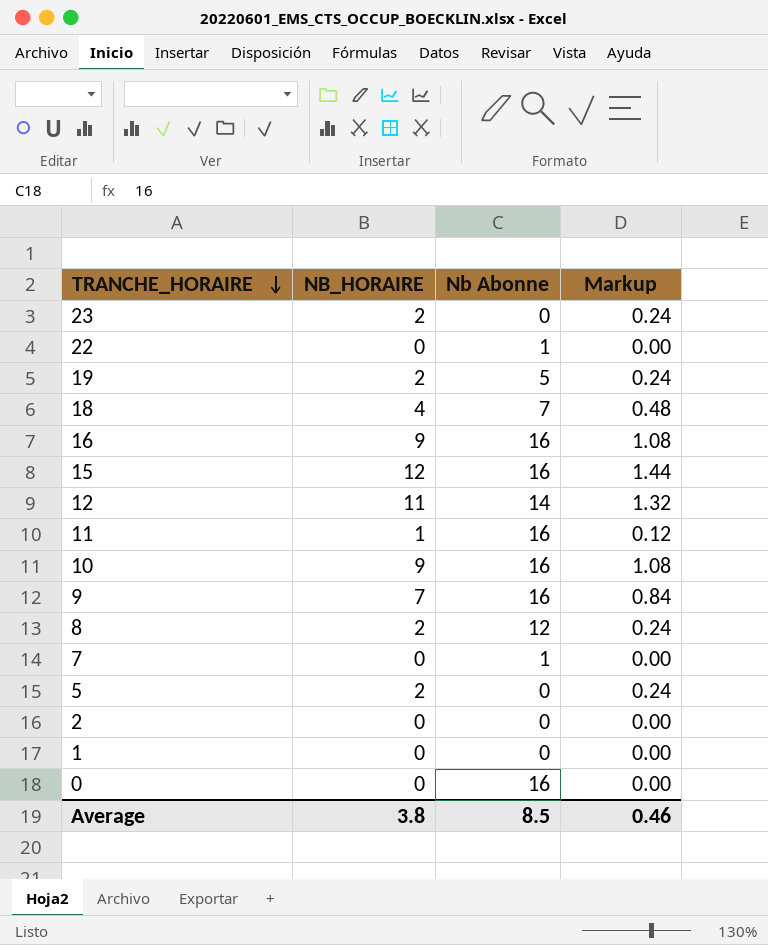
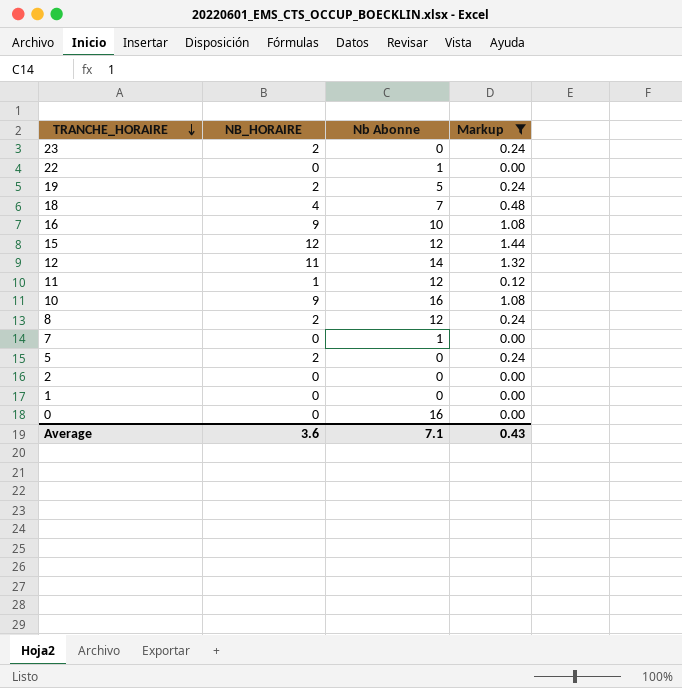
filter: none -> Markup != 0.84
16 | Nb Abonne: 16 -> 10
15 | Nb Abonne: 16 -> 12
11 | Nb Abonne: 16 -> 12
Average | NB_HORAIRE: 3.8 -> 3.6
Average | Nb Abonne: 8.5 -> 7.1
Average | Markup: 0.46 -> 0.43

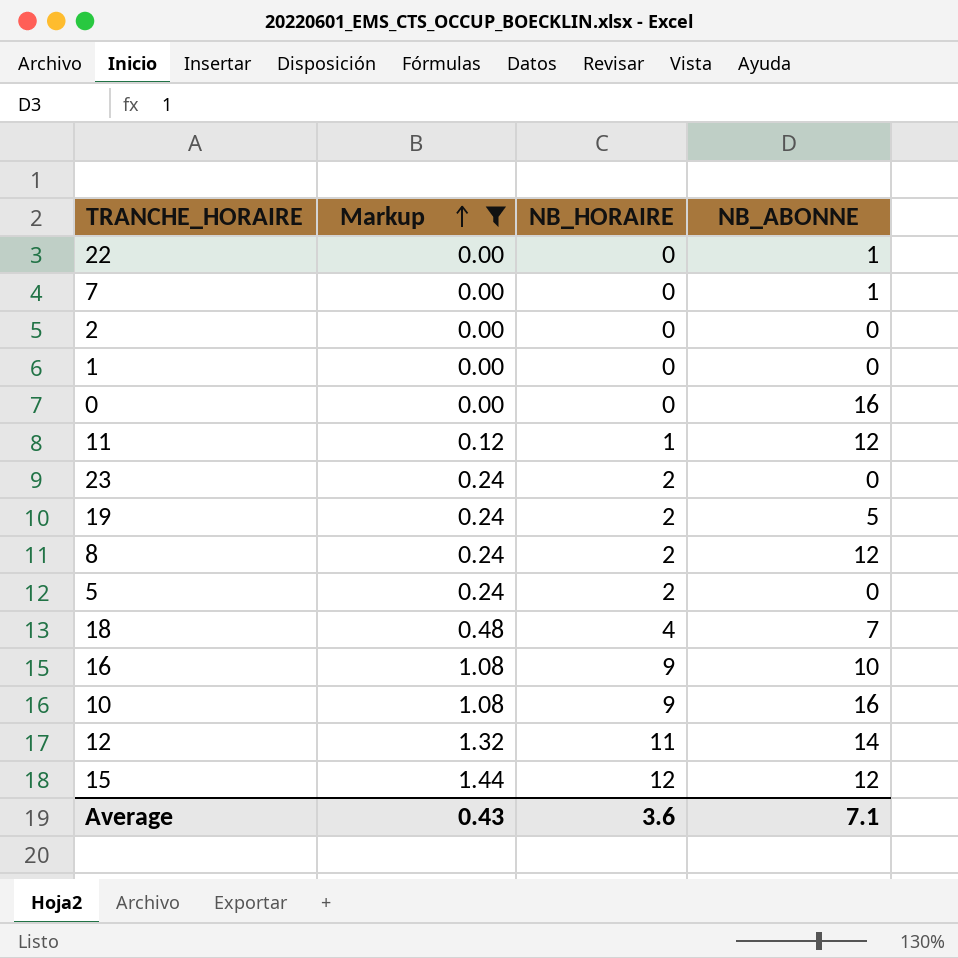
row order: TRANCHE_HORAIRE descending -> Markup ascending
column Markup | position: 4 -> 2
column name: Nb Abonne -> NB_ABONNE

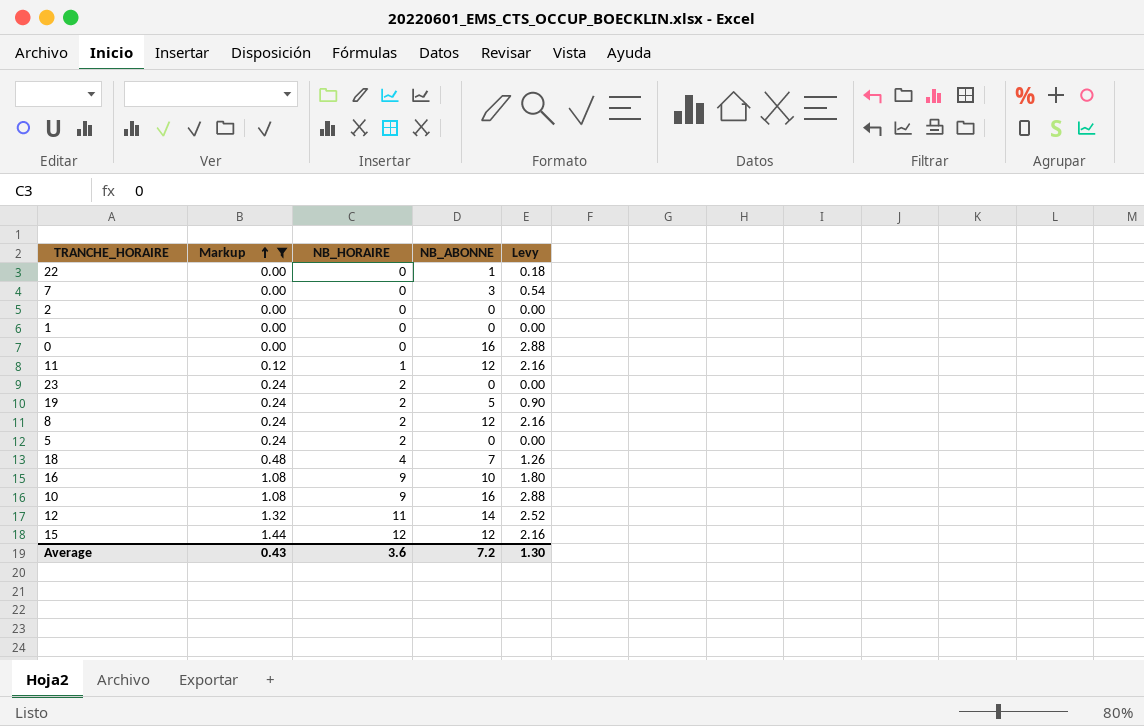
column Levy | formula: none -> [NB_ABONNE] * 0.18
7 | NB_ABONNE: 1 -> 3
Average | NB_ABONNE: 7.1 -> 7.2

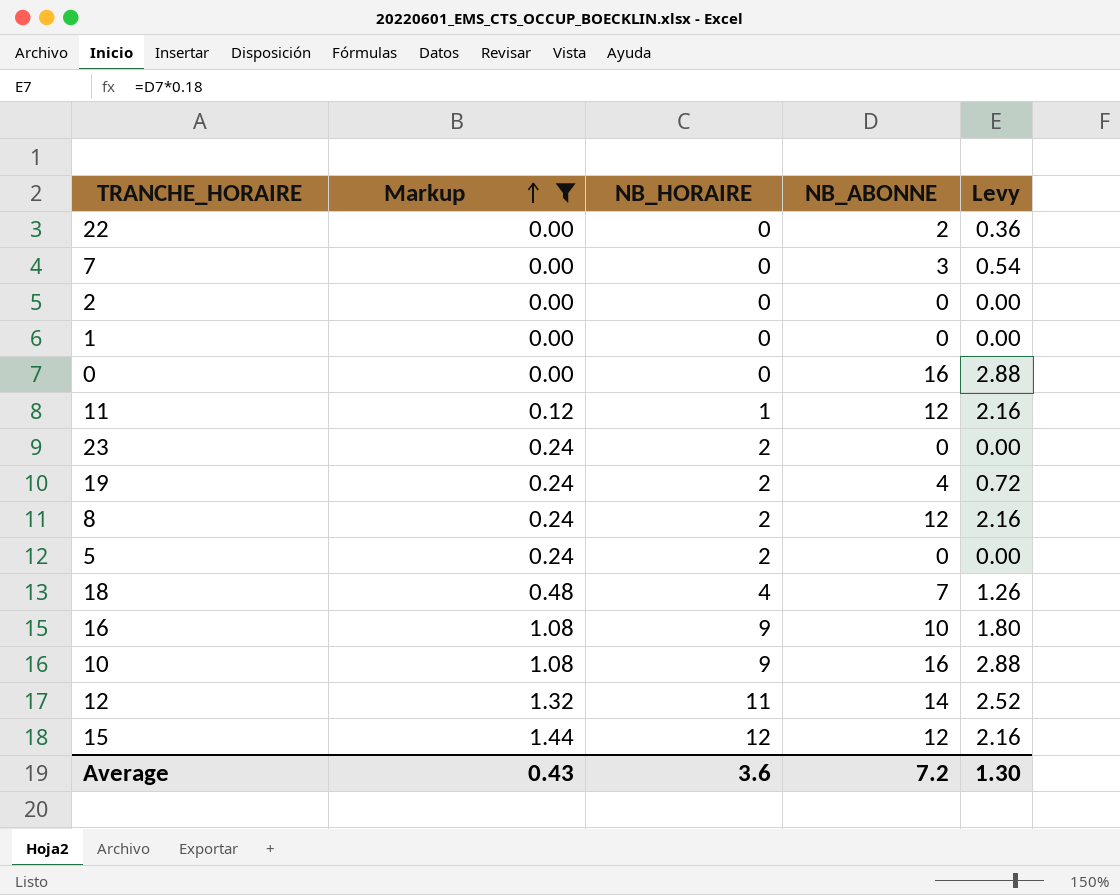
22 | NB_ABONNE: 1 -> 2
22 | Levy: 0.18 -> 0.36
19 | NB_ABONNE: 5 -> 4
19 | Levy: 0.90 -> 0.72

